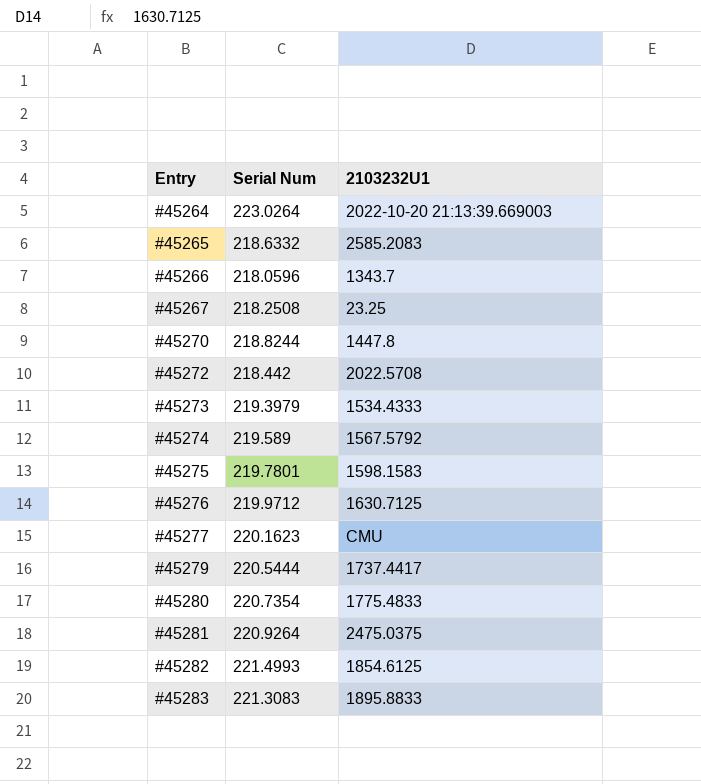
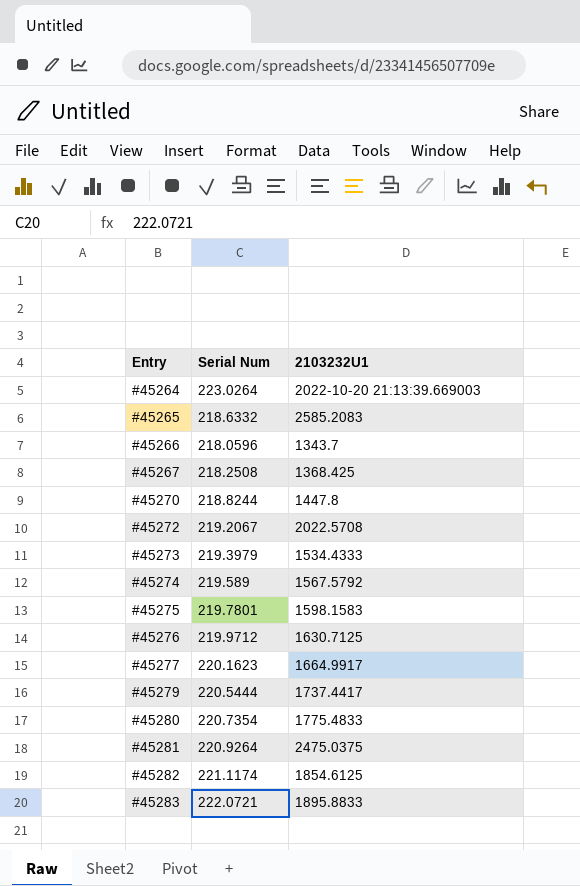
#45267 | 2103232U1: 23.25 -> 1368.425
#45272 | Serial Num: 218.442 -> 219.2067
#45277 | 2103232U1: CMU -> 1664.9917
#45282 | Serial Num: 221.4993 -> 221.1174
#45283 | Serial Num: 221.3083 -> 222.0721

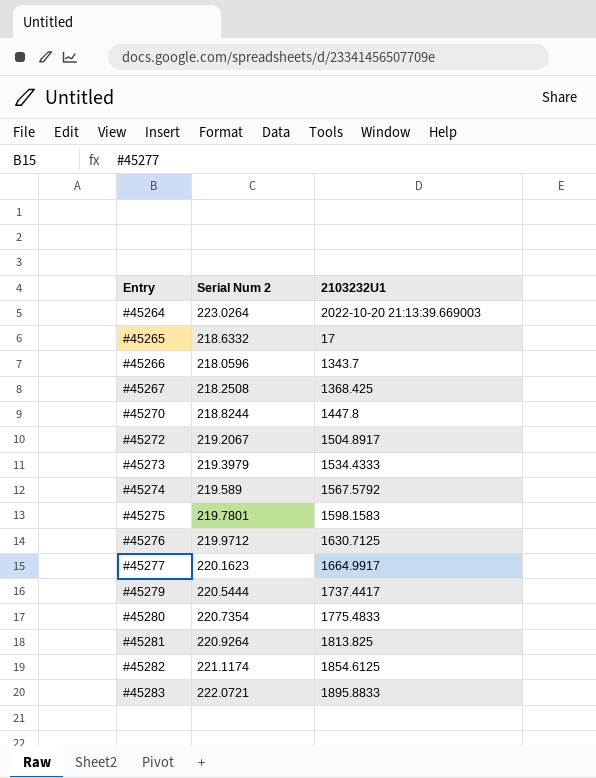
column name: Serial Num -> Serial Num 2
#45265 | 2103232U1: 2585.2083 -> 17
#45272 | 2103232U1: 2022.5708 -> 1504.8917
#45281 | 2103232U1: 2475.0375 -> 1813.825

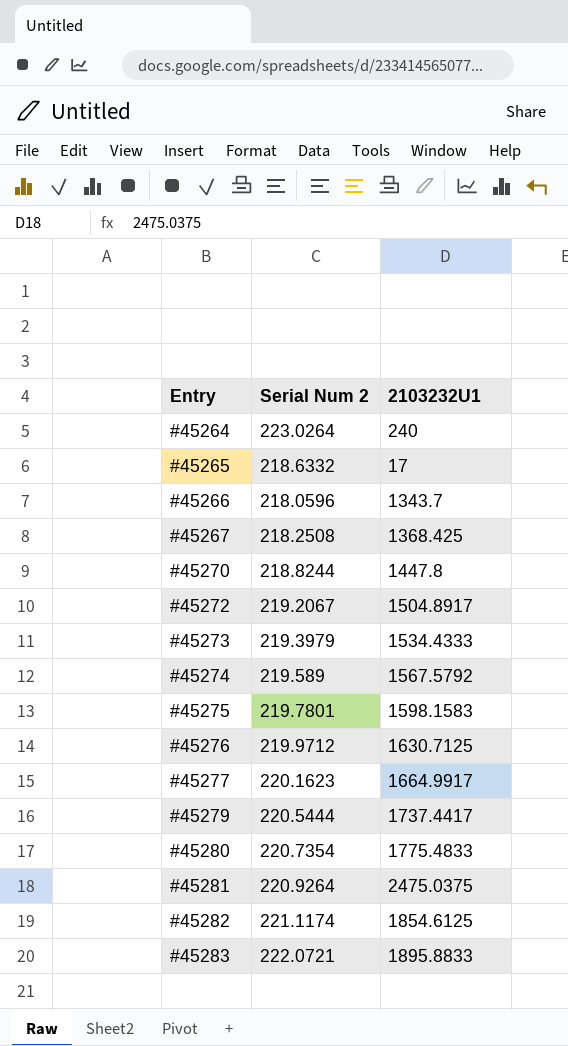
#45264 | 2103232U1: 2022-10-20 21:13:39.669003 -> 240
#45281 | 2103232U1: 1813.825 -> 2475.0375

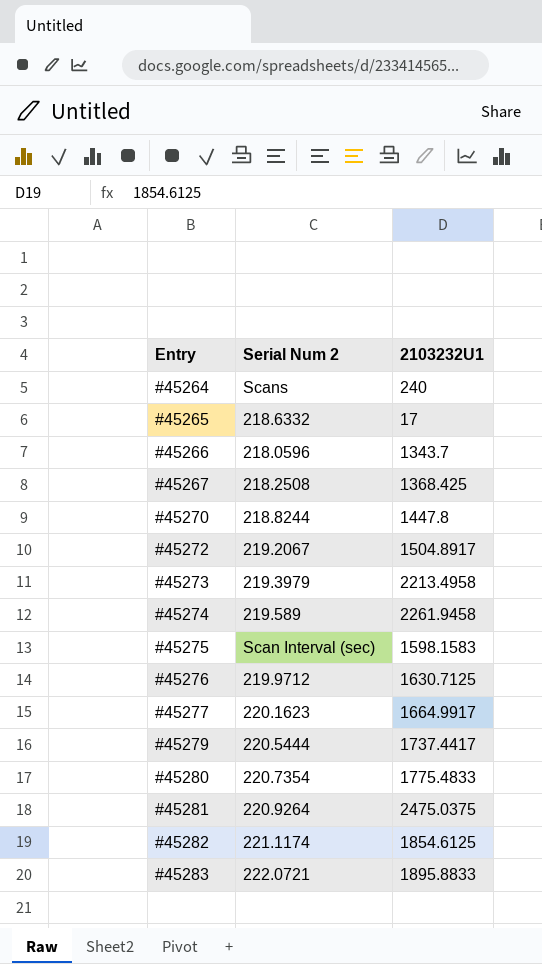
#45264 | Serial Num 2: 223.0264 -> Scans
#45273 | 2103232U1: 1534.4333 -> 2213.4958
#45274 | 2103232U1: 1567.5792 -> 2261.9458
#45275 | Serial Num 2: 219.7801 -> Scan Interval (sec)

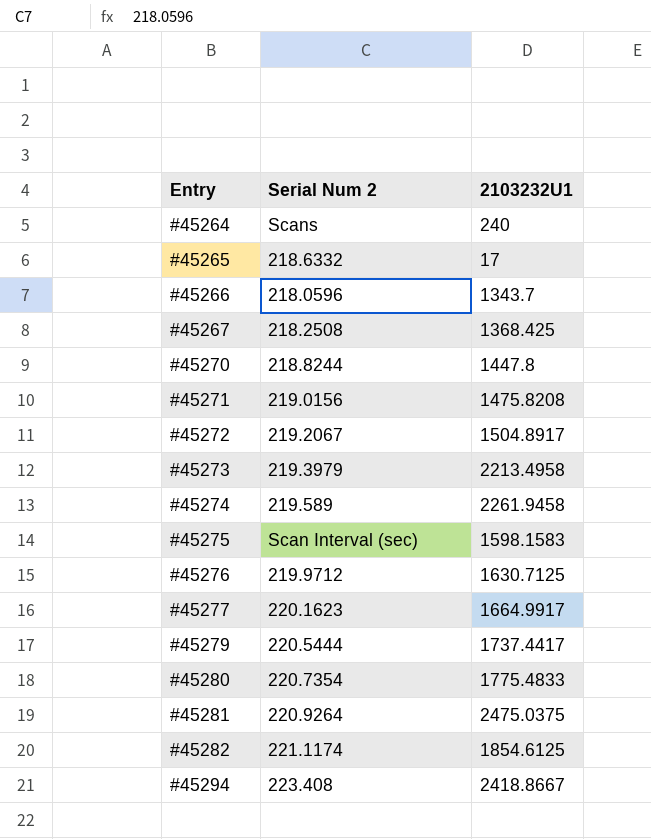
row #45283: 222.0721 | 1895.8833 -> none
row #45271: none -> 219.0156 | 1475.8208
row #45294: none -> 223.408 | 2418.8667

